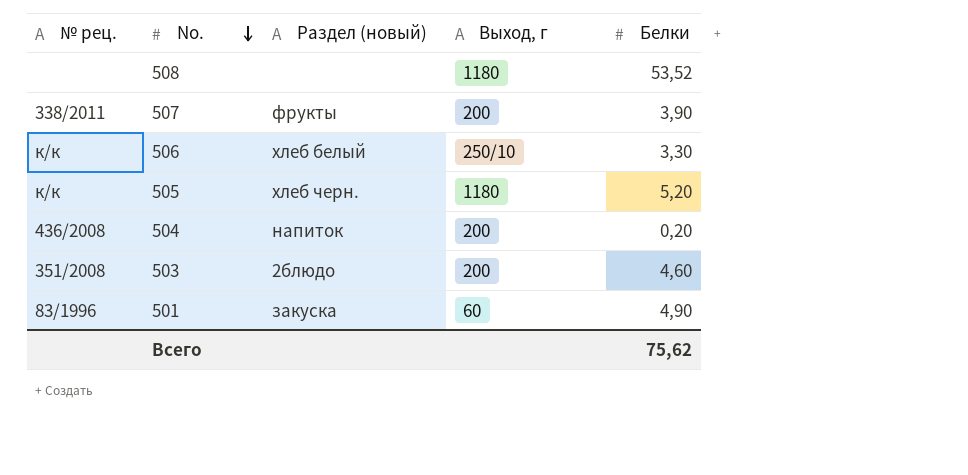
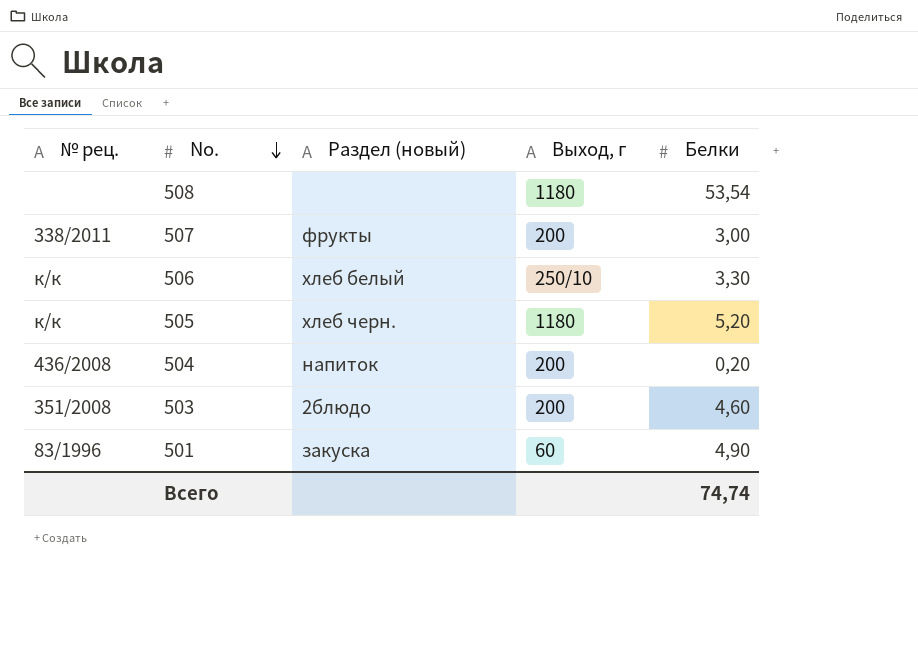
508 | Белки: 53,52 -> 53,54
507 | Белки: 3,90 -> 3,00
Всего | Белки: 75,62 -> 74,74

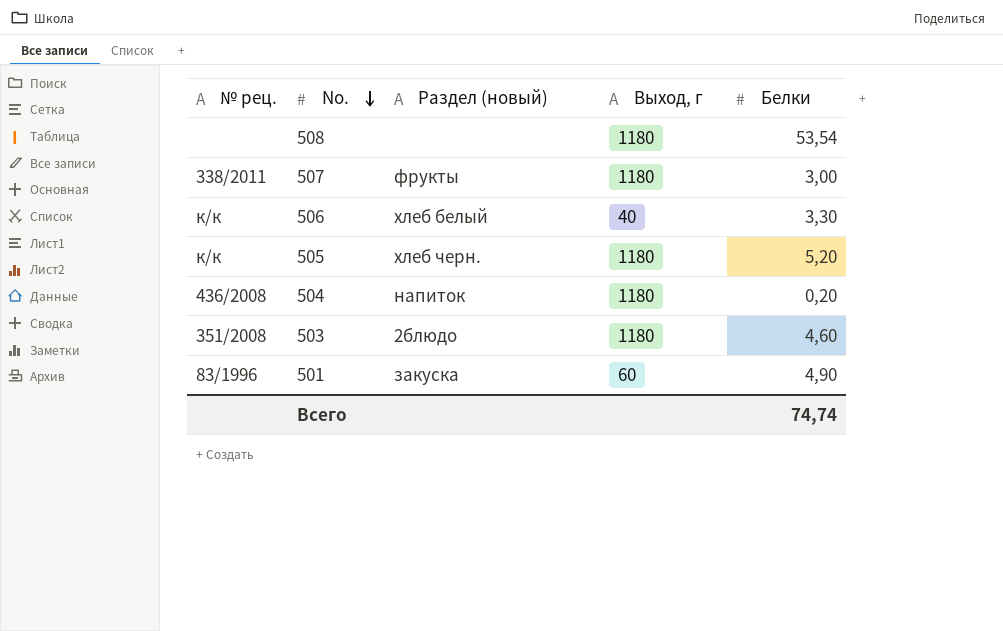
507 | Выход, г: 200 -> 1180
506 | Выход, г: 250/10 -> 40
504 | Выход, г: 200 -> 1180
503 | Выход, г: 200 -> 1180

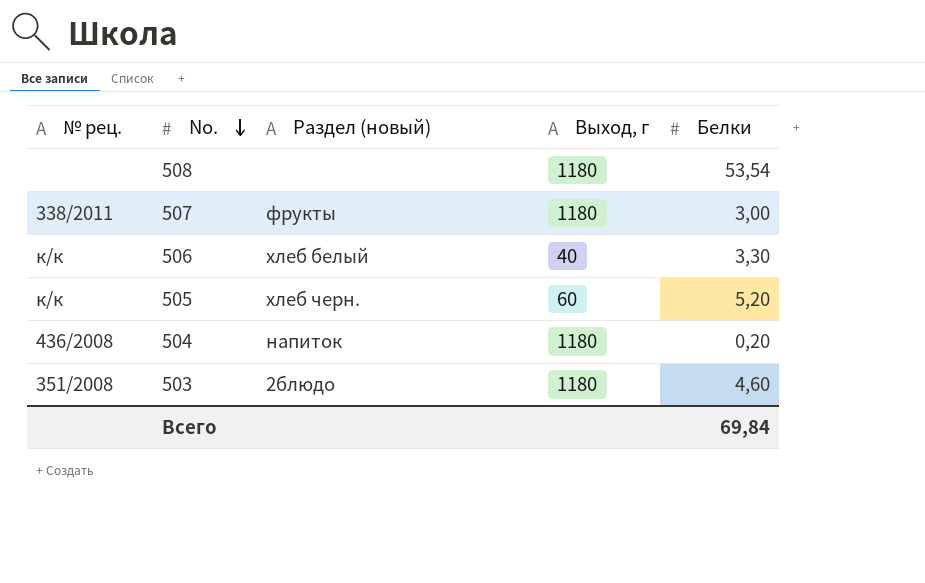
row 501: 83/1996 | закуска | 60 | 4,90 -> none
505 | Выход, г: 1180 -> 60
Всего | Белки: 74,74 -> 69,84

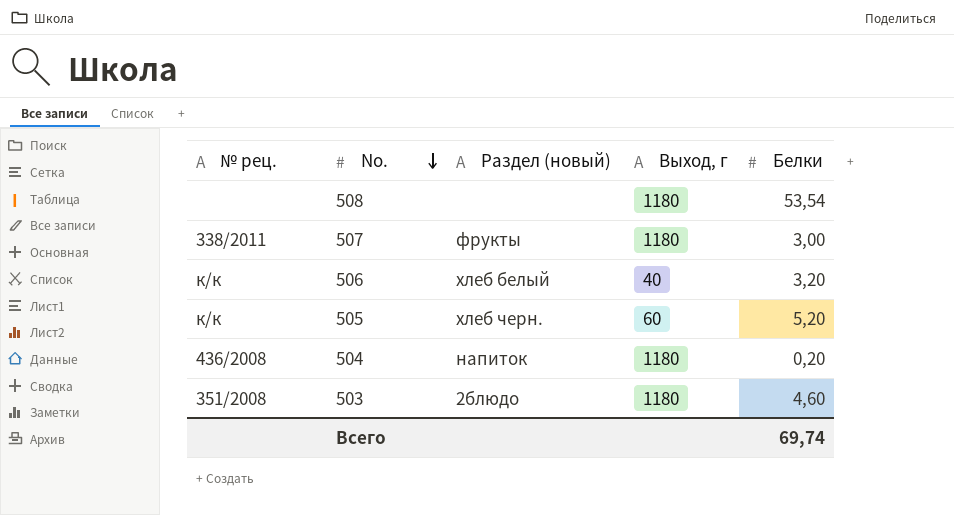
506 | Белки: 3,30 -> 3,20
Всего | Белки: 69,84 -> 69,74

